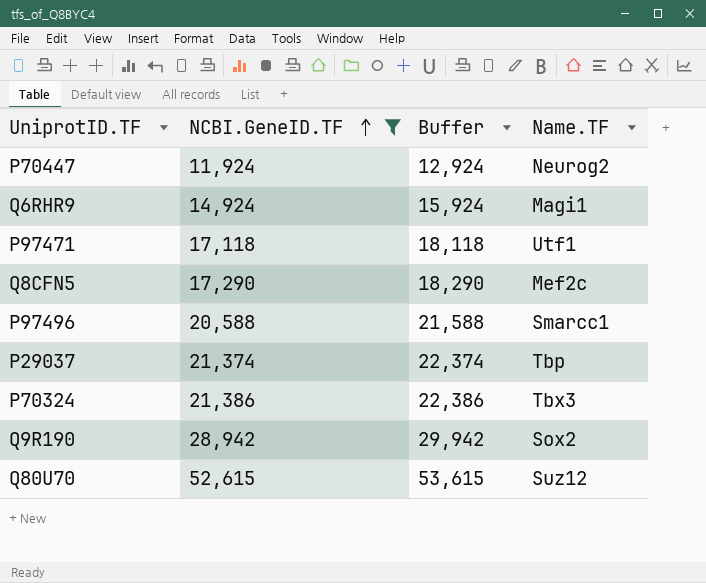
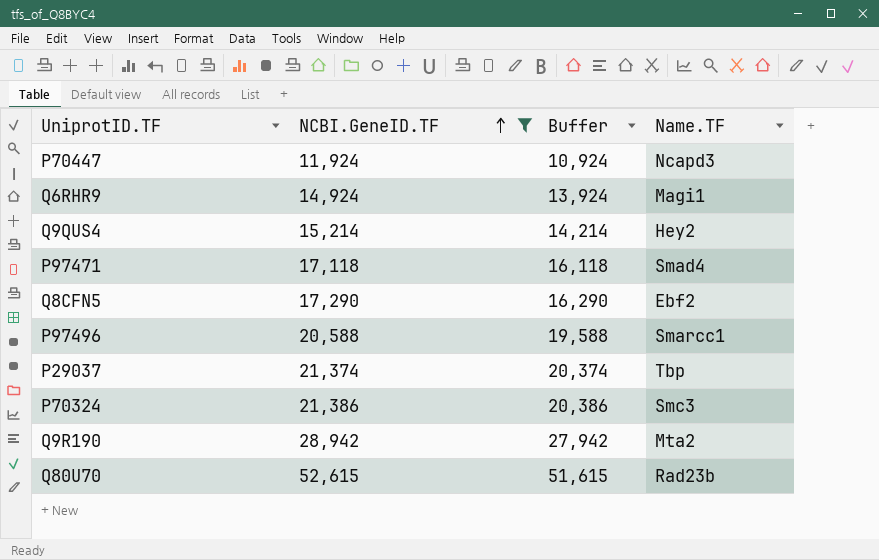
column Buffer | formula: [NCBI.GeneID.TF] + 1000 -> [NCBI.GeneID.TF] - 1000
P70447 | Name.TF: Neurog2 -> Ncapd3
row Q9QUS4: none -> 15,214 | 14,214 | Hey2
P97471 | Name.TF: Utf1 -> Smad4
Q8CFN5 | Name.TF: Mef2c -> Ebf2
P70324 | Name.TF: Tbx3 -> Smc3
Q9R190 | Name.TF: Sox2 -> Mta2
Q80U70 | Name.TF: Suz12 -> Rad23b

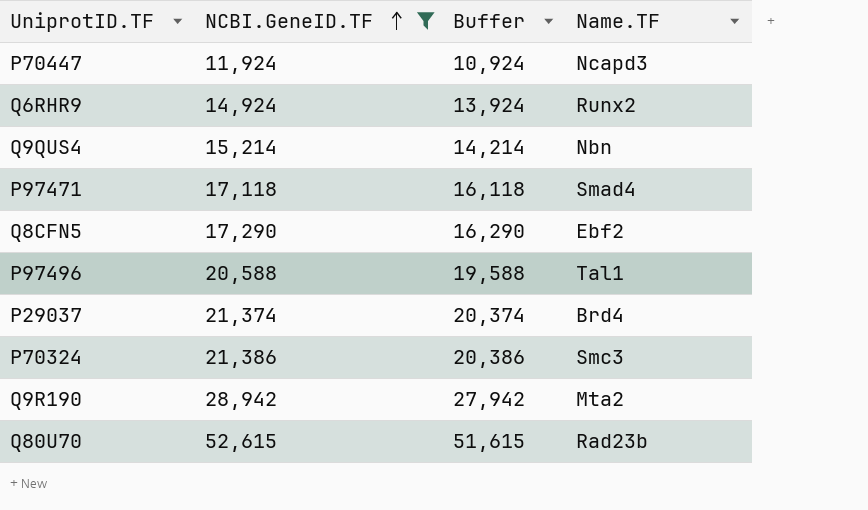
Q6RHR9 | Name.TF: Magi1 -> Runx2
Q9QUS4 | Name.TF: Hey2 -> Nbn
P97496 | Name.TF: Smarcc1 -> Tal1
P29037 | Name.TF: Tbp -> Brd4

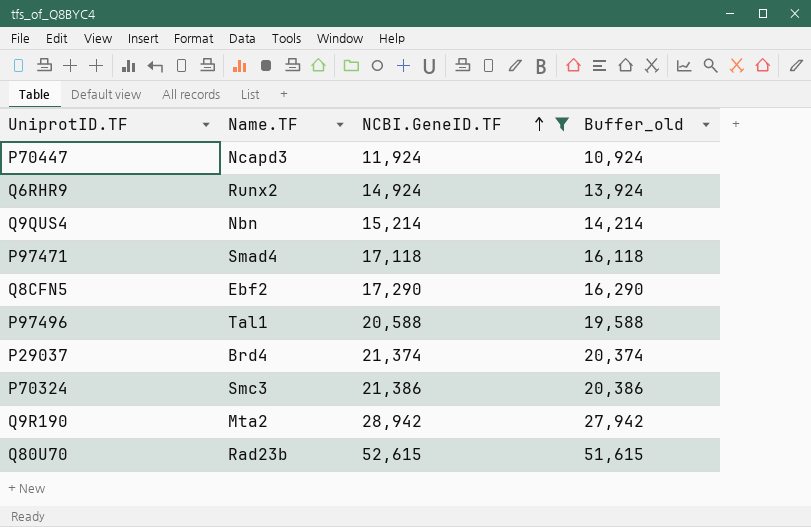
column Name.TF | position: 4 -> 2
column name: Buffer -> Buffer_old

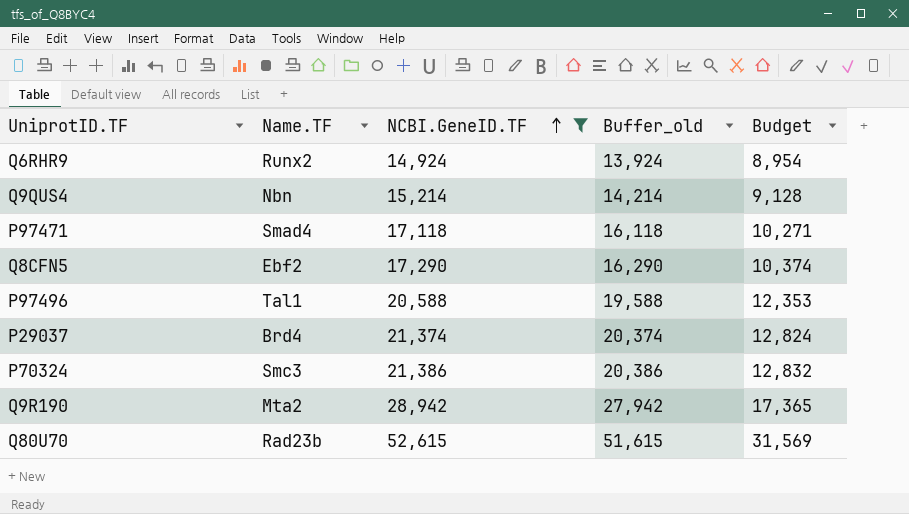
column Budget | formula: none -> [NCBI.GeneID.TF] * 0.6
row P70447: Ncapd3 | 11,924 | 10,924 -> none

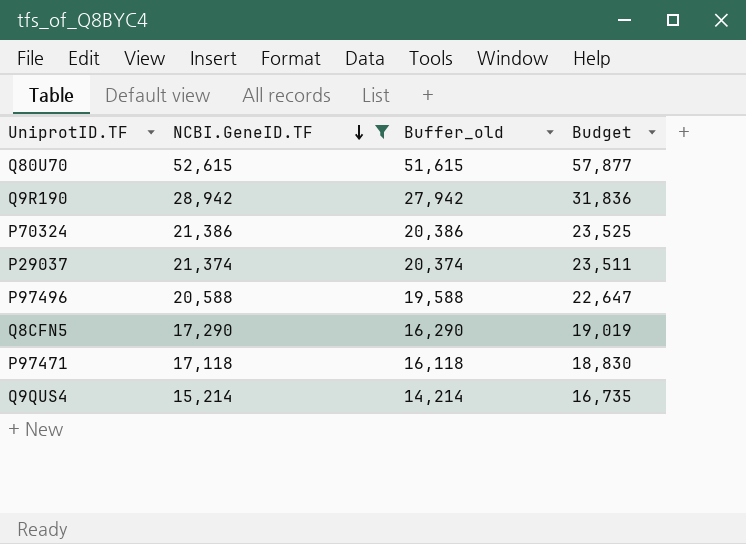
row order: NCBI.GeneID.TF ascending -> NCBI.GeneID.TF descending
column Name.TF | position: 2 -> none
column Budget | formula: [NCBI.GeneID.TF] * 0.6 -> [NCBI.GeneID.TF] * 1.1
row Q6RHR9: Runx2 | 14,924 | 13,924 | 8,954 -> none

